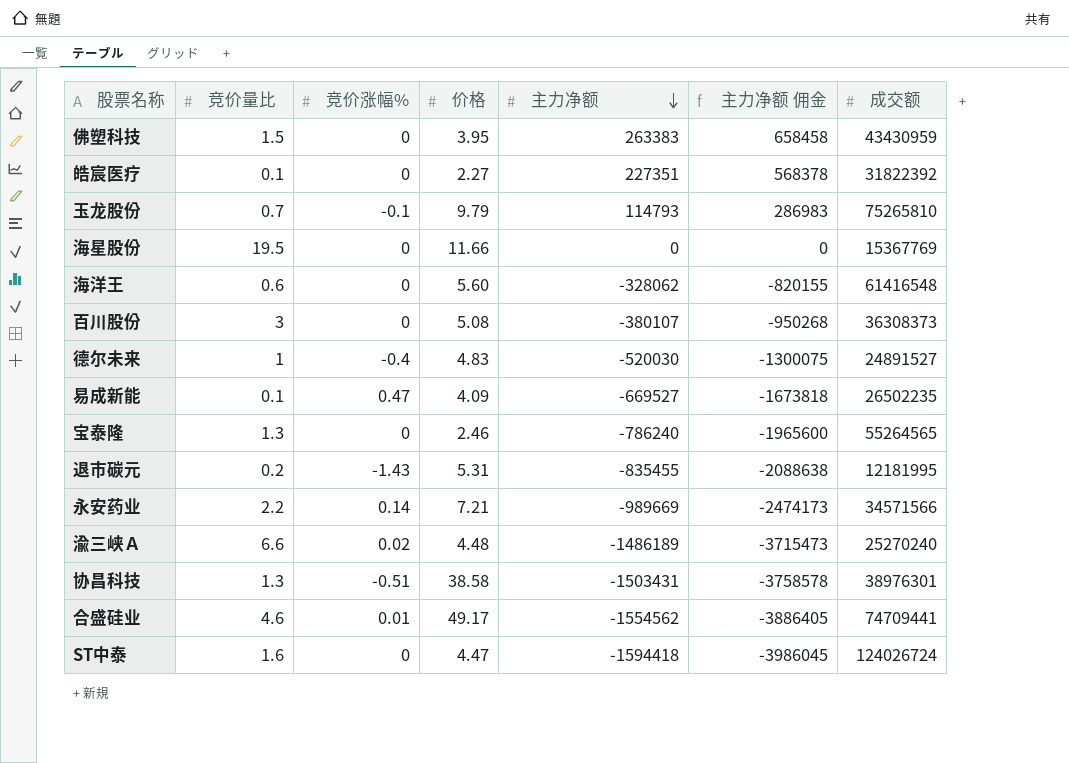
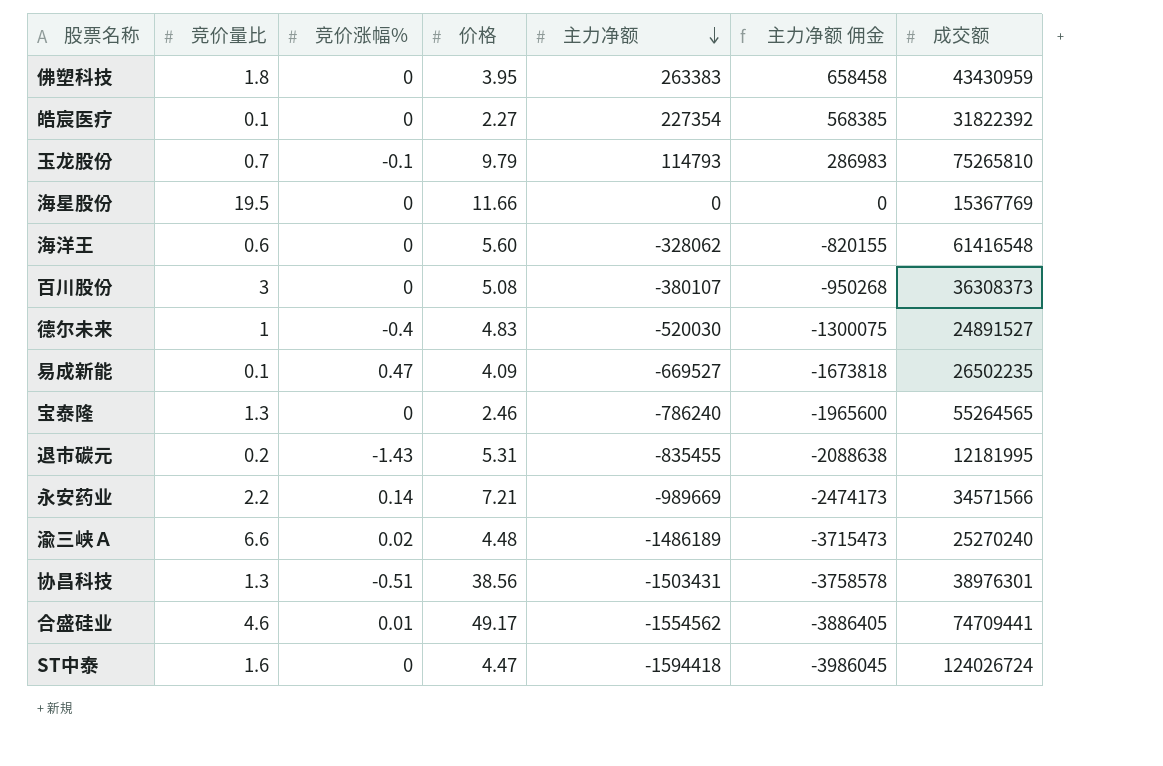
佛塑科技 | 竞价量比: 1.5 -> 1.8
皓宸医疗 | 主力净额: 227351 -> 227354
皓宸医疗 | 主力净额 佣金: 568378 -> 568385
协昌科技 | 价格: 38.58 -> 38.56

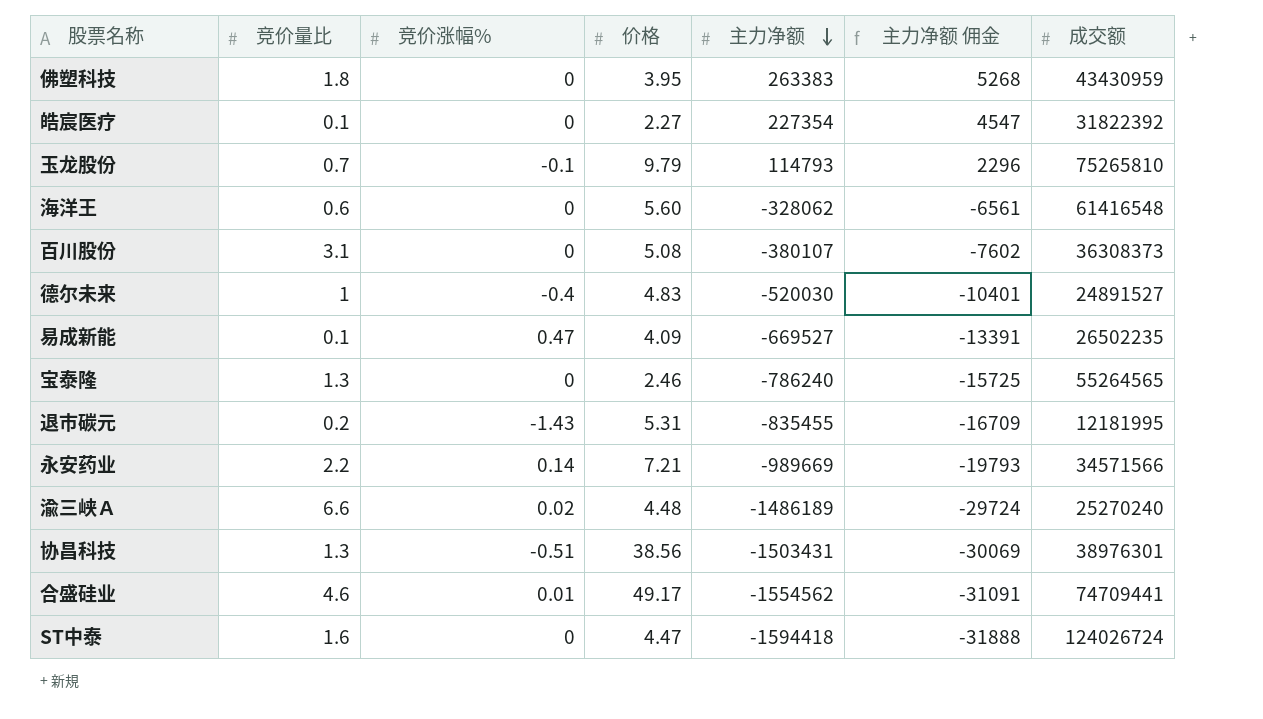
column 主力净额 佣金 | formula: [主力净额] * 2.5 -> [主力净额] * 0.02
row 海星股份: 19.5 | 0 | 11.66 | 0 | 0 | 15367769 -> none
百川股份 | 竞价量比: 3 -> 3.1

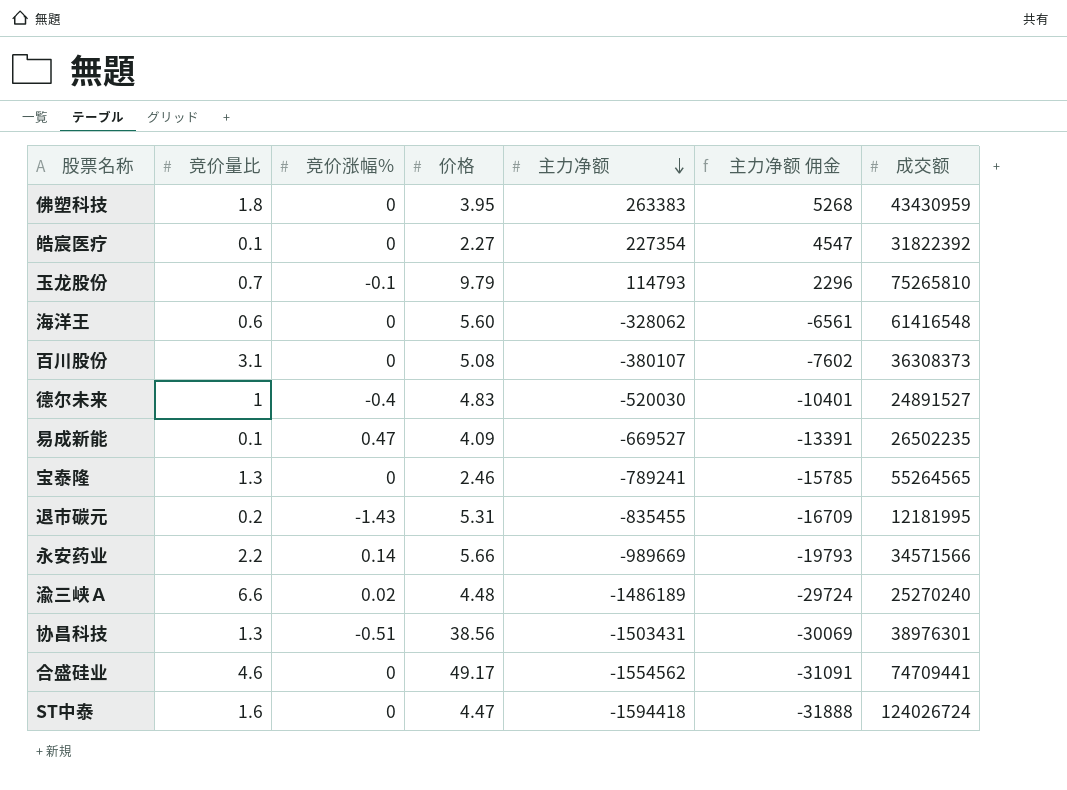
宝泰隆 | 主力净额: -786240 -> -789241
宝泰隆 | 主力净额 佣金: -15725 -> -15785
永安药业 | 价格: 7.21 -> 5.66
合盛硅业 | 竞价涨幅%: 0.01 -> 0

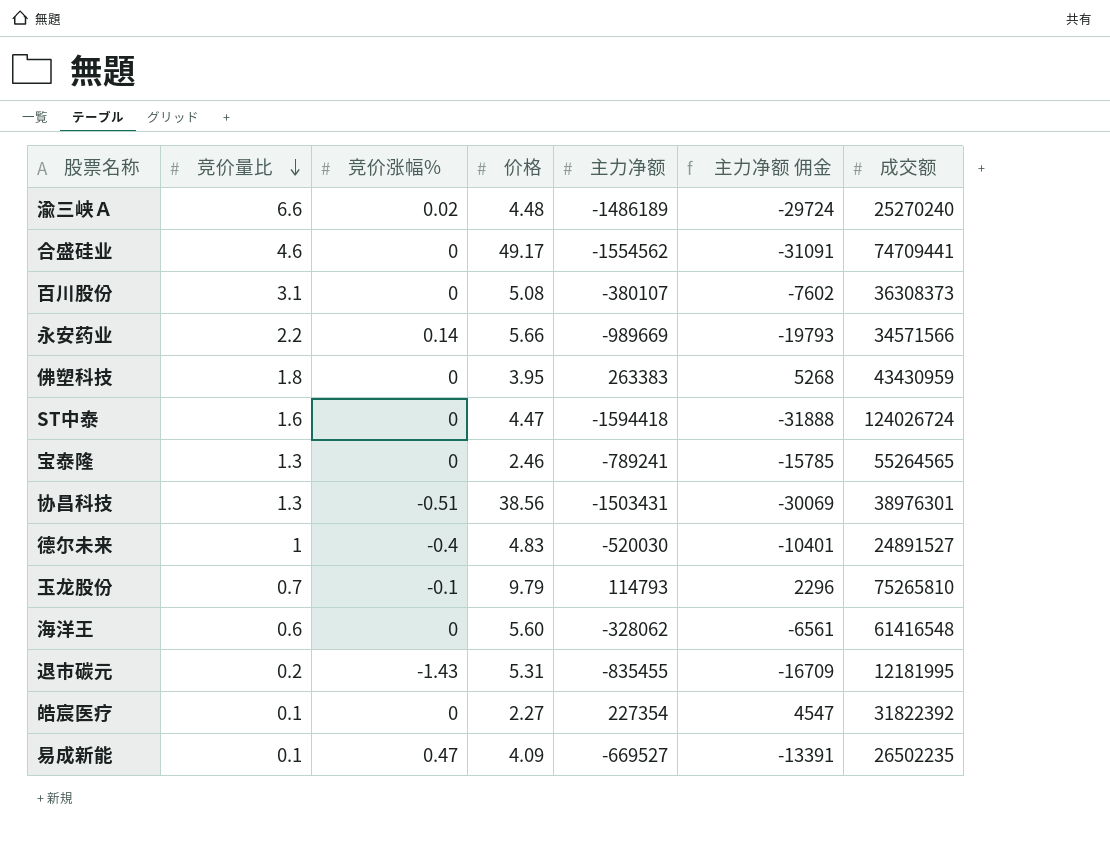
row order: 主力净额 descending -> 竞价量比 descending

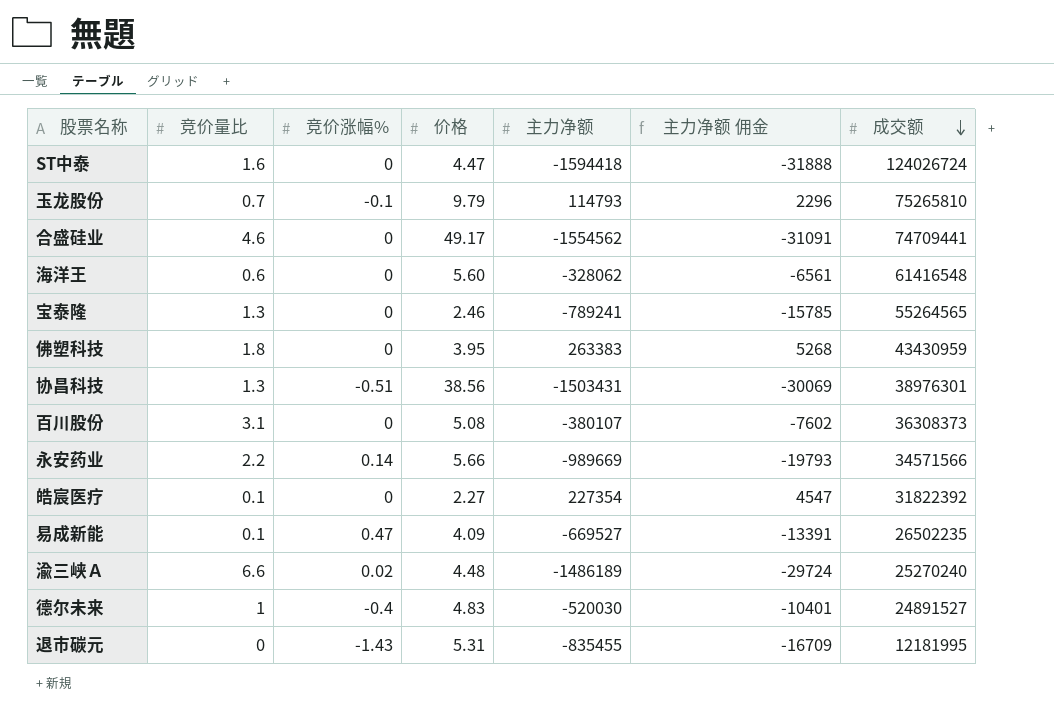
row order: 竞价量比 descending -> 成交额 descending
退市碳元 | 竞价量比: 0.2 -> 0

